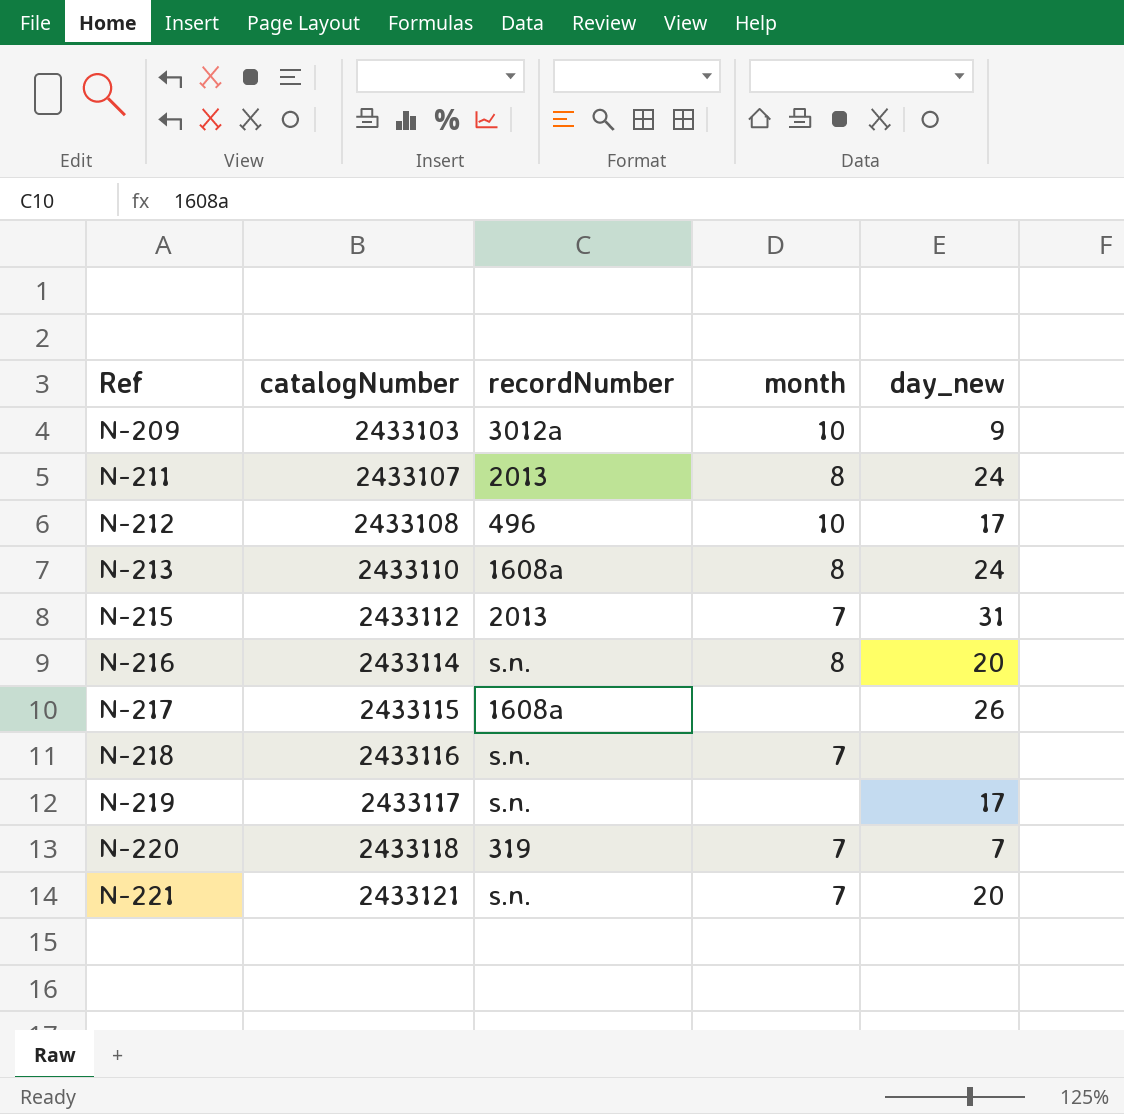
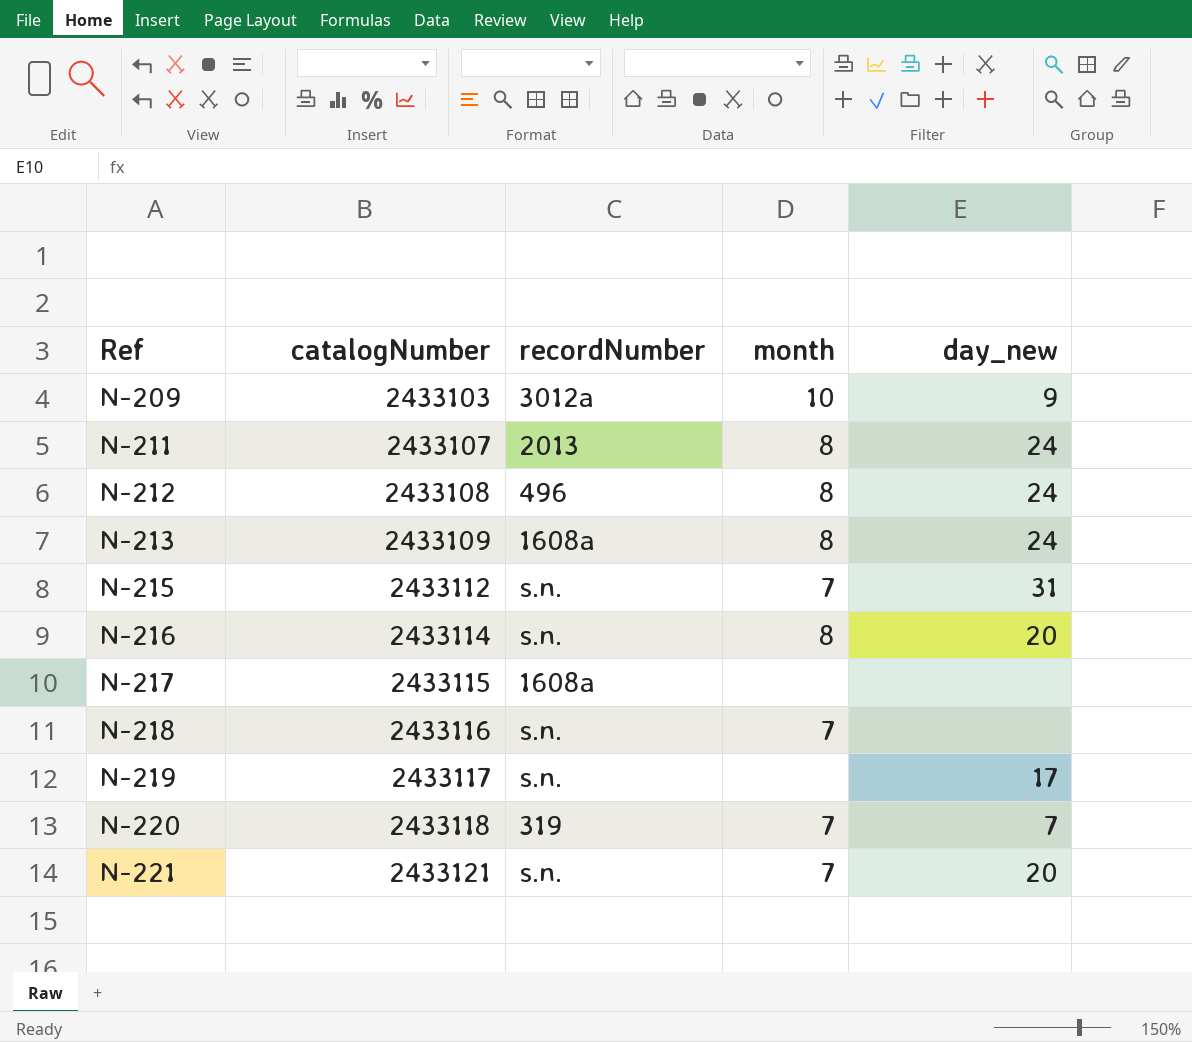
N-212 | month: 10 -> 8
N-212 | day_new: 17 -> 24
N-213 | catalogNumber: 2433110 -> 2433109
N-215 | recordNumber: 2013 -> s.n.
N-217 | day_new: 26 -> none

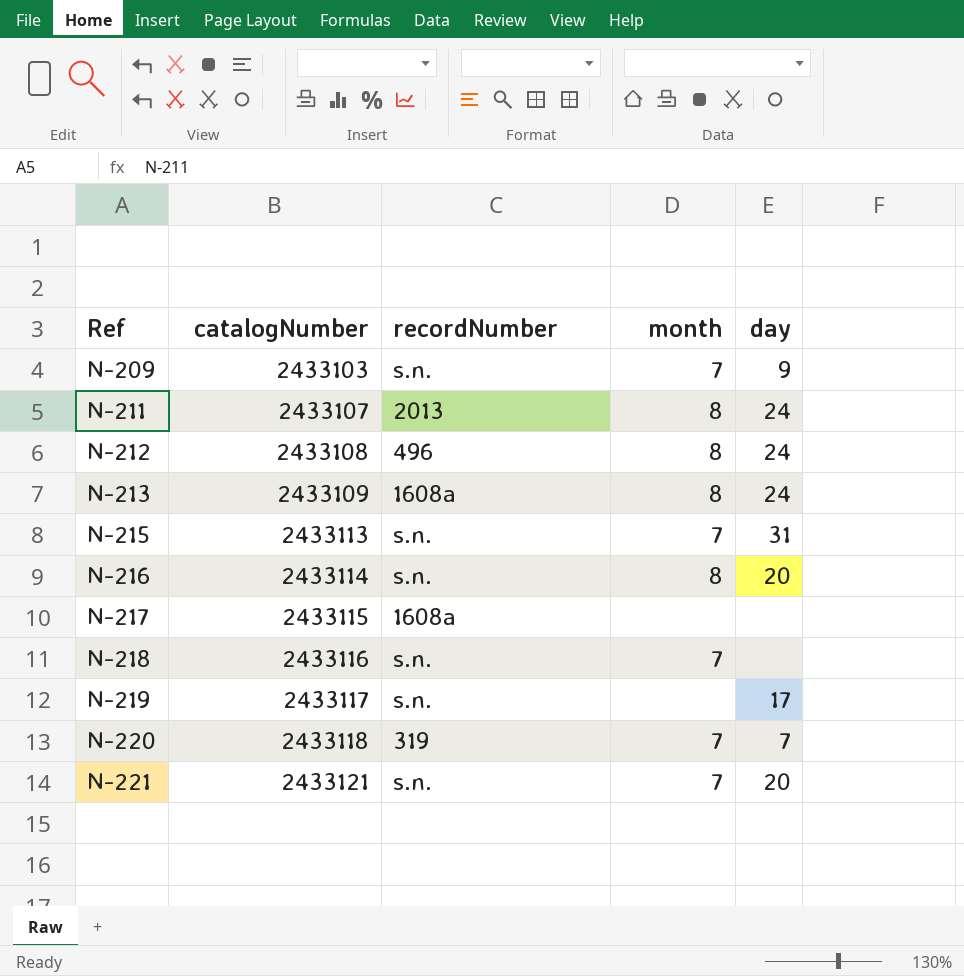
column name: day_new -> day
N-209 | recordNumber: 3012a -> s.n.
N-209 | month: 10 -> 7
N-215 | catalogNumber: 2433112 -> 2433113

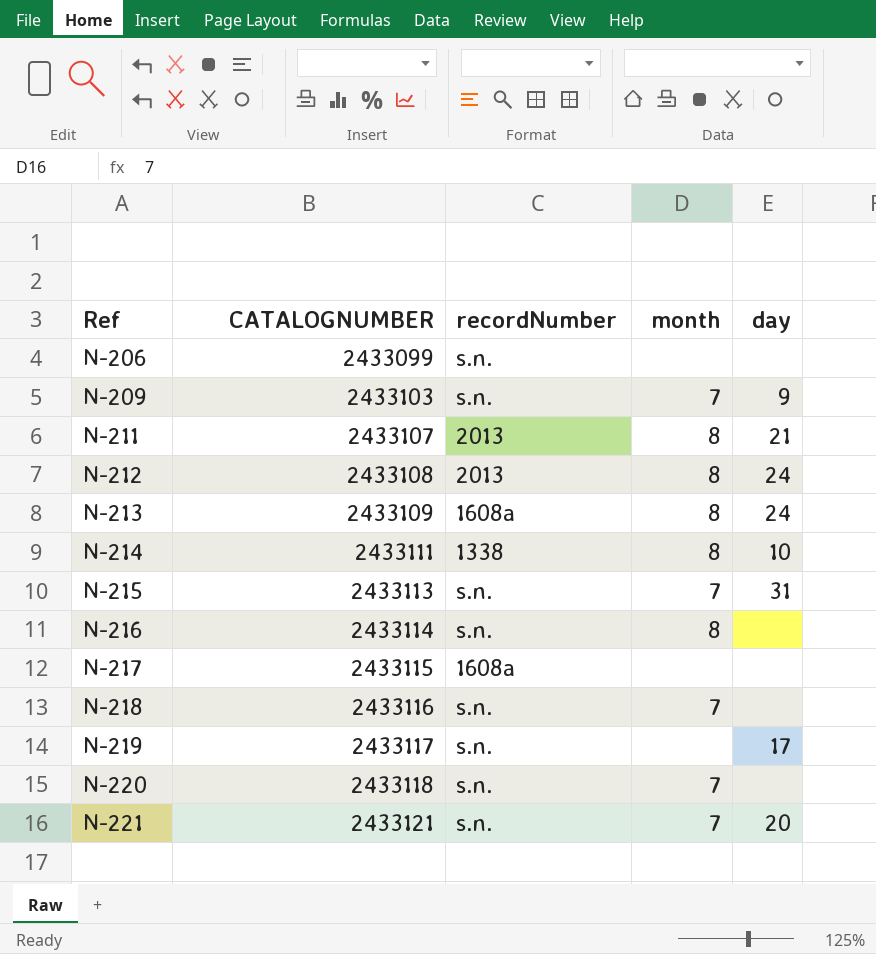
column name: catalogNumber -> CATALOGNUMBER
row N-206: none -> 2433099 | s.n. | none | none
N-211 | day: 24 -> 21
N-212 | recordNumber: 496 -> 2013
row N-214: none -> 2433111 | 1338 | 8 | 10
N-216 | day: 20 -> none
N-220 | recordNumber: 319 -> s.n.
N-220 | day: 7 -> none

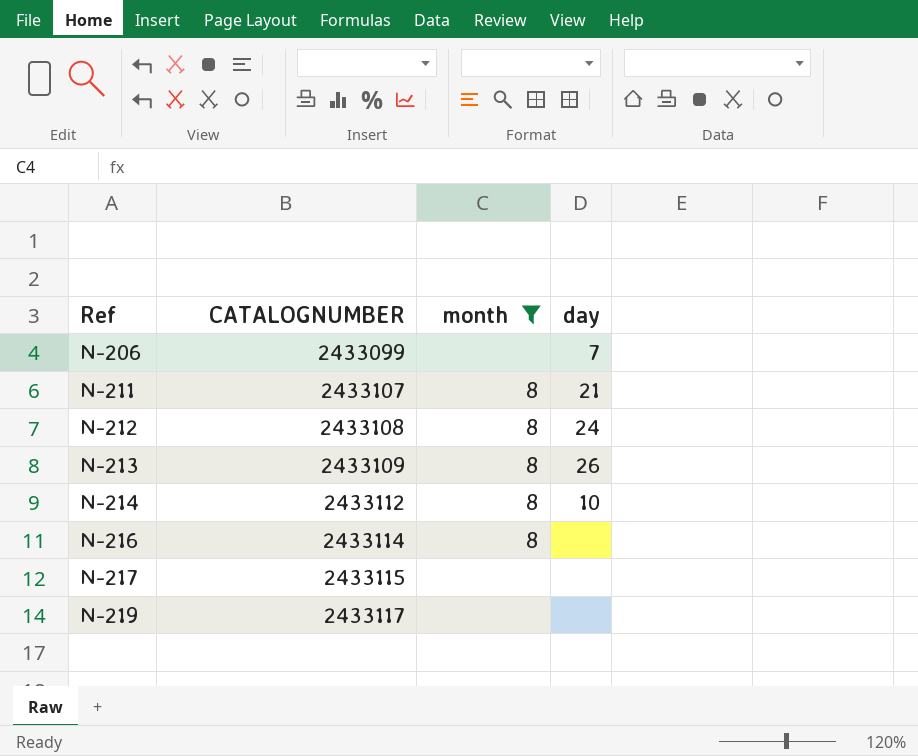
filter: none -> month != 7
column recordNumber | position: 3 -> none
N-206 | day: none -> 7
N-213 | day: 24 -> 26
N-214 | CATALOGNUMBER: 2433111 -> 2433112
N-219 | day: 17 -> none

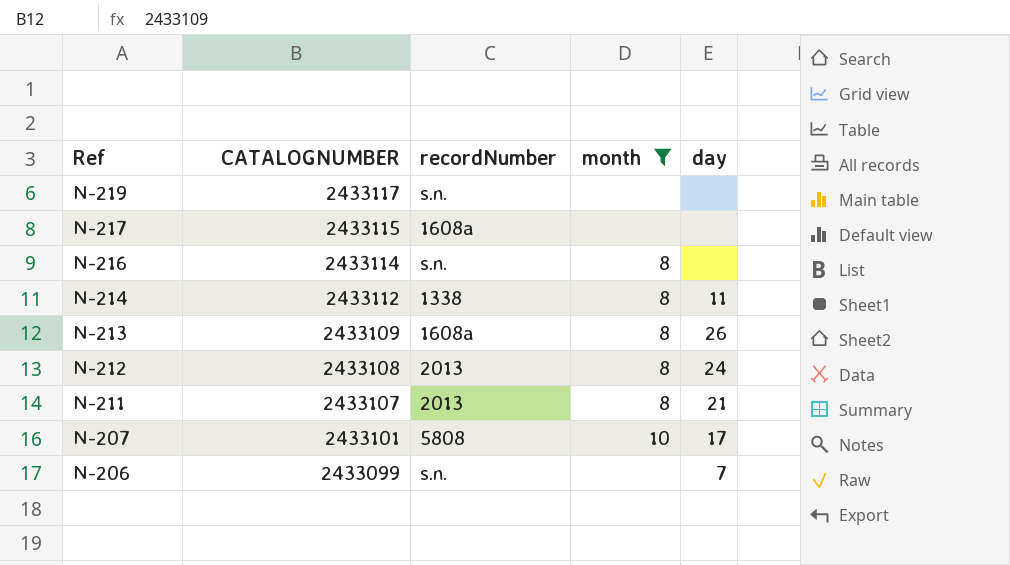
row order: Ref ascending -> Ref descending
column recordNumber | position: none -> 3
N-214 | day: 10 -> 11
row N-207: none -> 2433101 | 5808 | 10 | 17

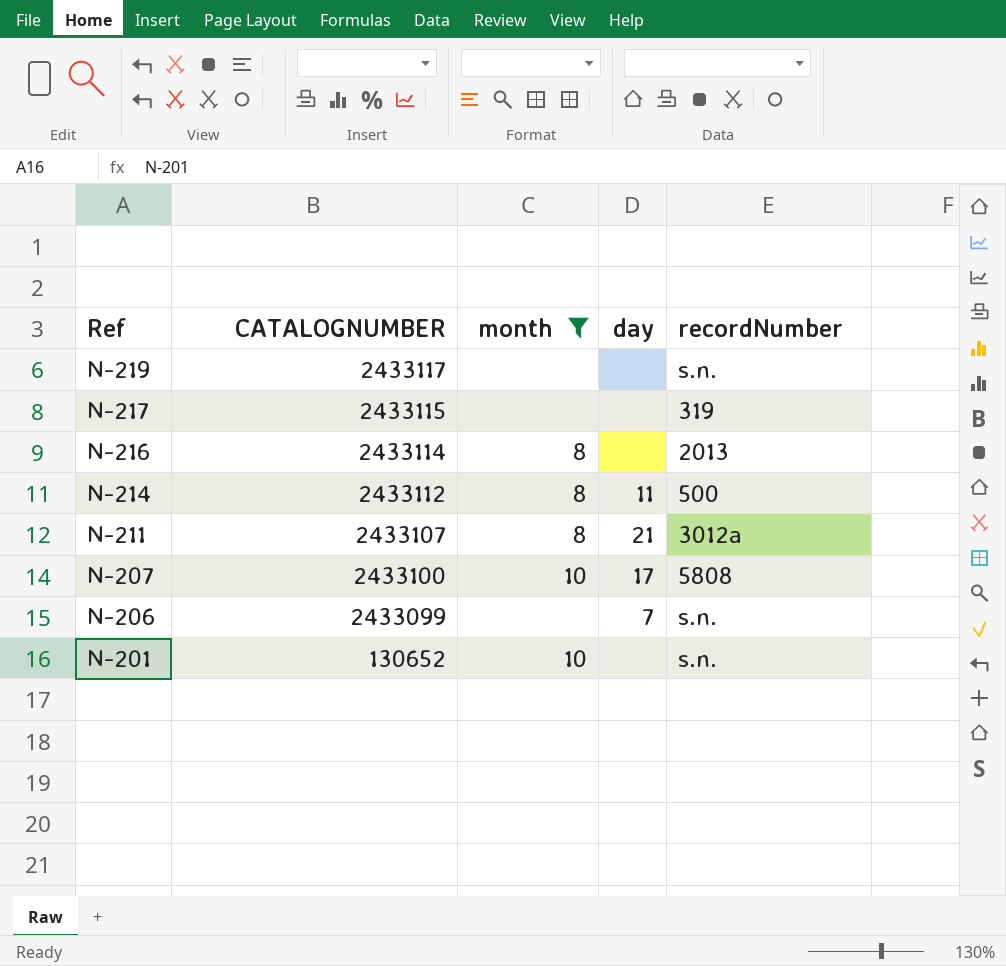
column recordNumber | position: 3 -> 5
row N-213: 2433109 | 1608a | 8 | 26 -> none
row N-212: 2433108 | 2013 | 8 | 24 -> none
N-217 | recordNumber: 1608a -> 319
N-216 | recordNumber: s.n. -> 2013
N-214 | recordNumber: 1338 -> 500
N-211 | recordNumber: 2013 -> 3012a
N-207 | CATALOGNUMBER: 2433101 -> 2433100
row N-201: none -> 130652 | 10 | none | s.n.

